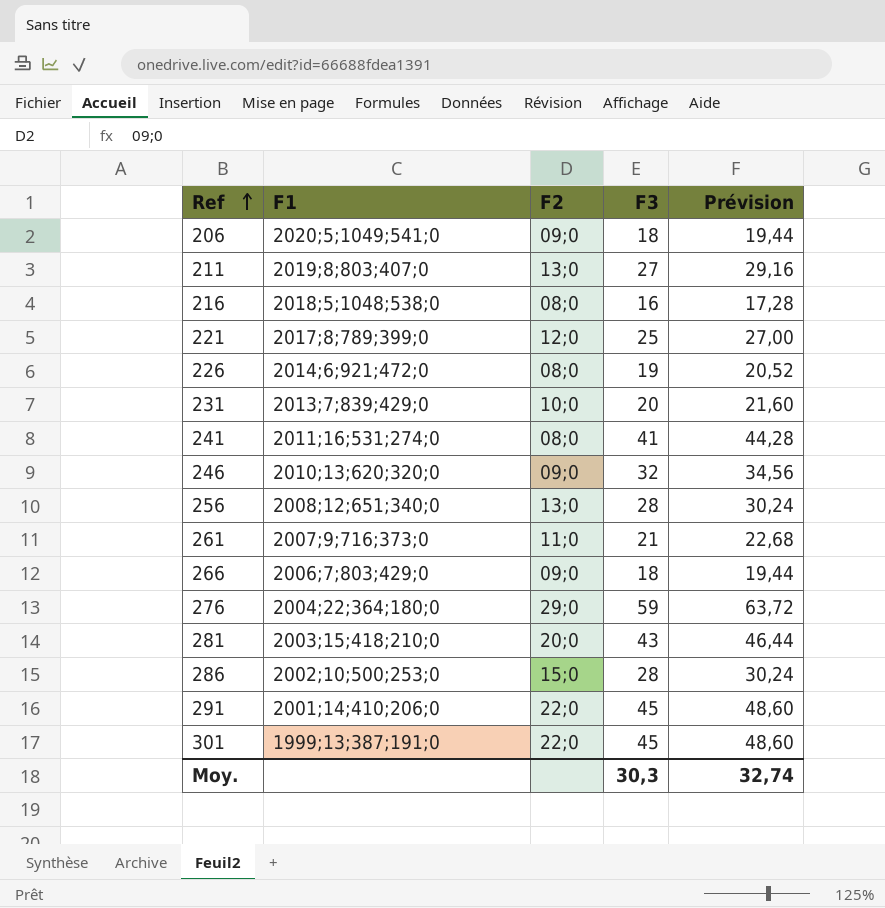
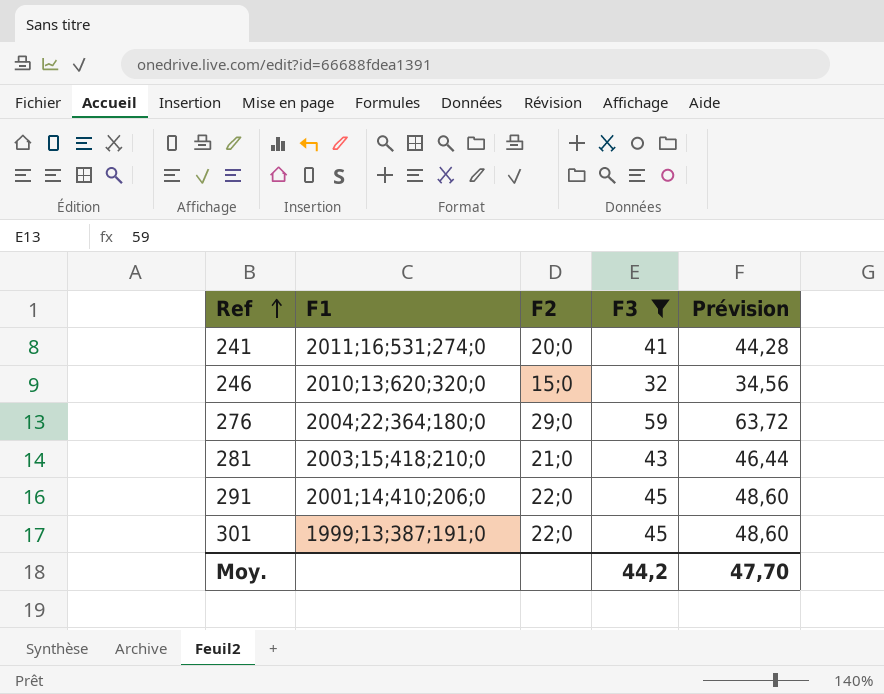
filter: none -> F3 >= 32
241 | F2: 08;0 -> 20;0
246 | F2: 09;0 -> 15;0
281 | F2: 20;0 -> 21;0
Moy. | F3: 30,3 -> 44,2
Moy. | Prévision: 32,74 -> 47,70

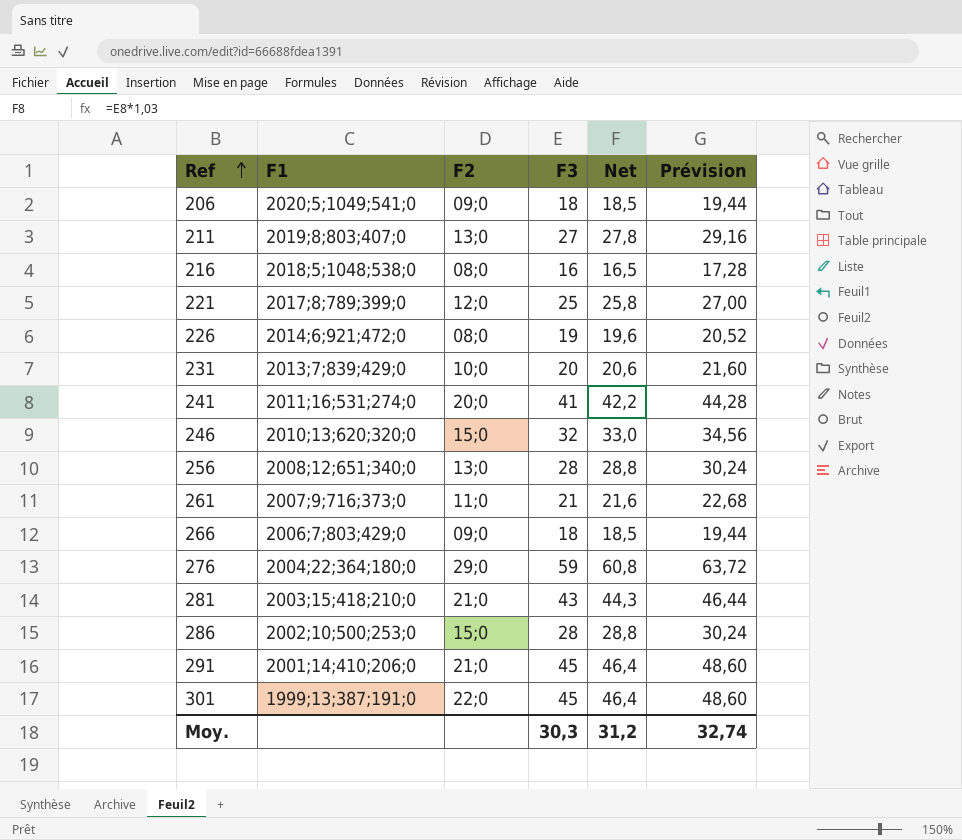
filter: F3 >= 32 -> none
column Net | formula: none -> [F3] * 1,03
291 | F2: 22;0 -> 21;0
Moy. | F3: 44,2 -> 30,3
Moy. | Prévision: 47,70 -> 32,74

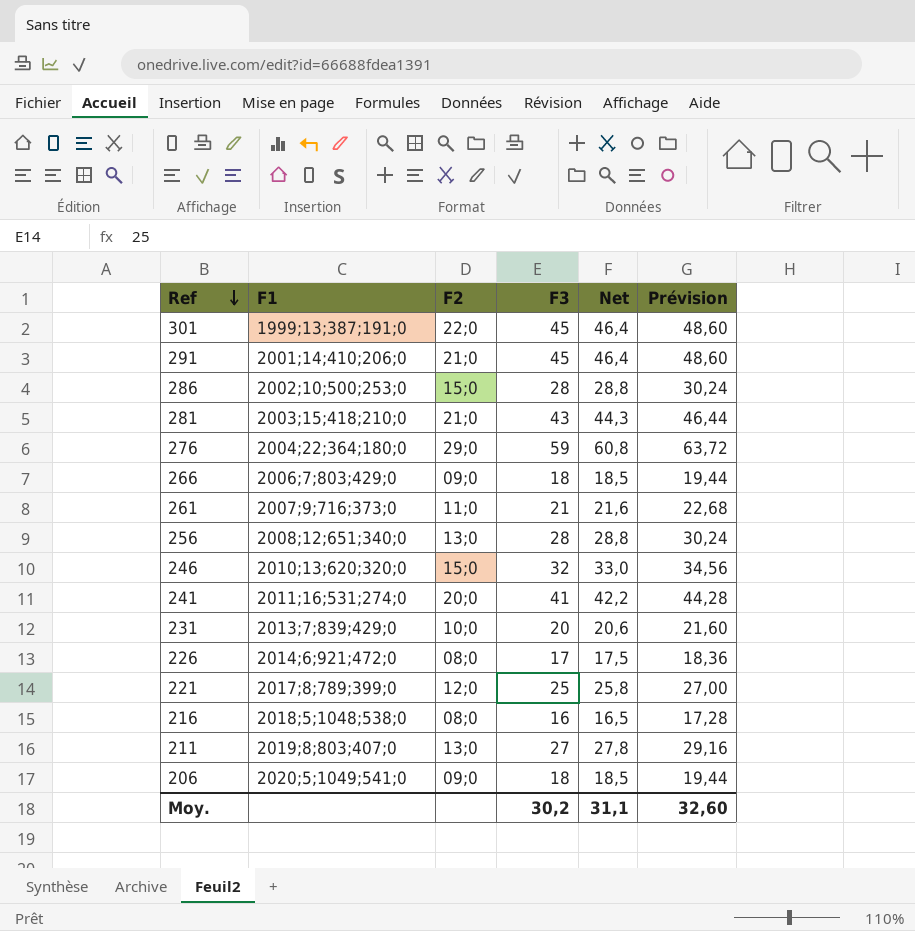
row order: Ref ascending -> Ref descending
226 | F3: 19 -> 17
226 | Net: 19,6 -> 17,5
226 | Prévision: 20,52 -> 18,36
Moy. | F3: 30,3 -> 30,2
Moy. | Net: 31,2 -> 31,1
Moy. | Prévision: 32,74 -> 32,60

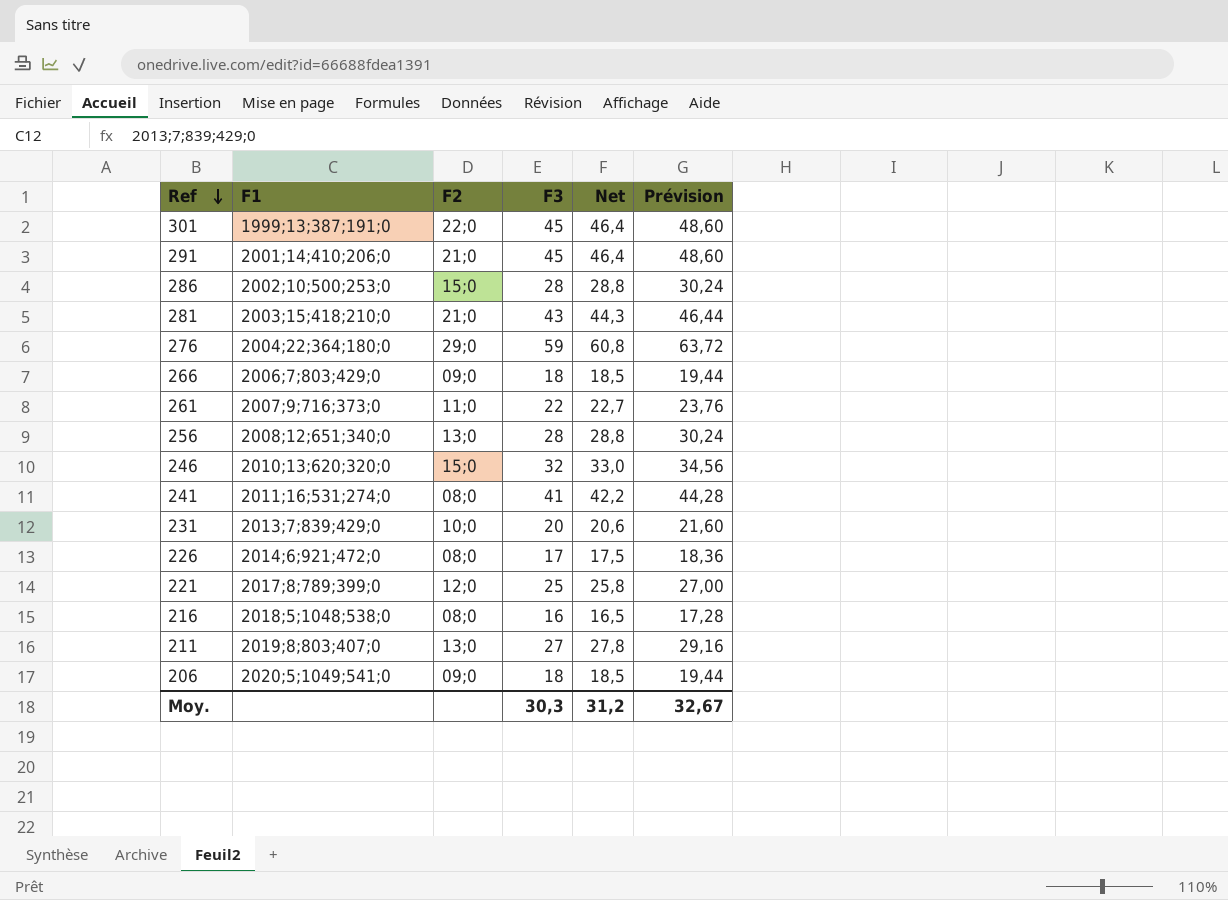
261 | F3: 21 -> 22
261 | Net: 21,6 -> 22,7
261 | Prévision: 22,68 -> 23,76
241 | F2: 20;0 -> 08;0
Moy. | F3: 30,2 -> 30,3
Moy. | Net: 31,1 -> 31,2
Moy. | Prévision: 32,60 -> 32,67

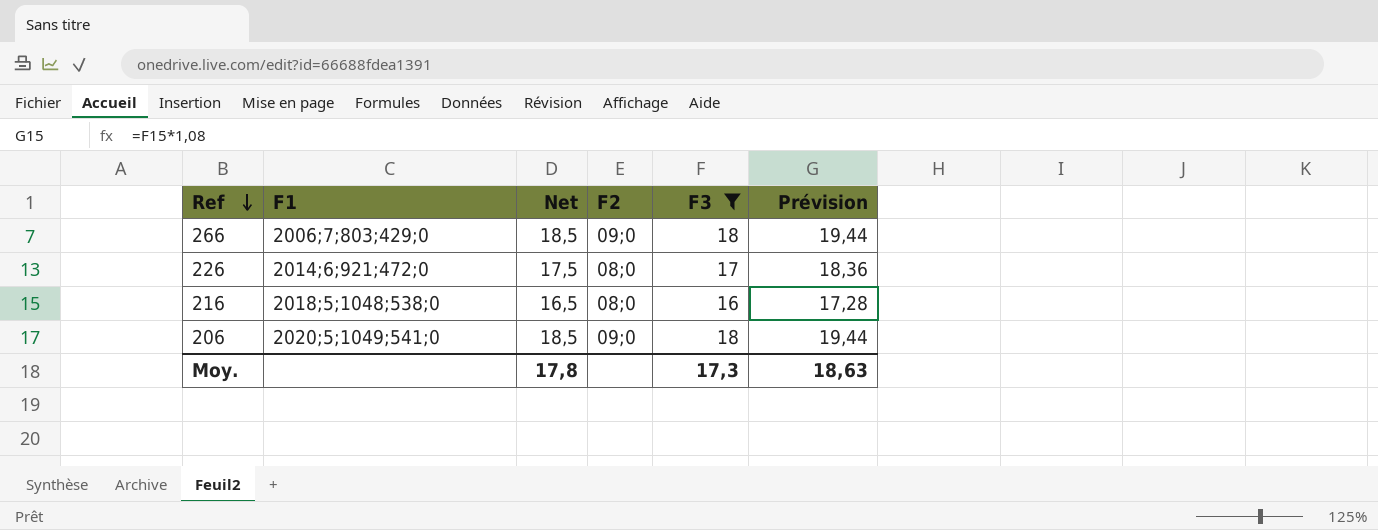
filter: none -> F3 <= 18
column Net | position: 5 -> 3
Moy. | Net: 31,2 -> 17,8
Moy. | F3: 30,3 -> 17,3
Moy. | Prévision: 32,67 -> 18,63

